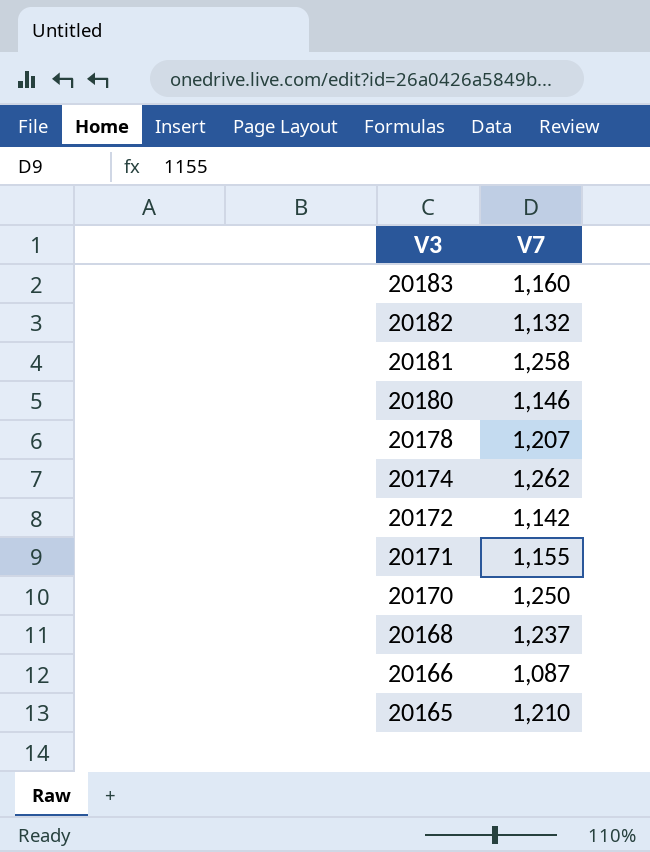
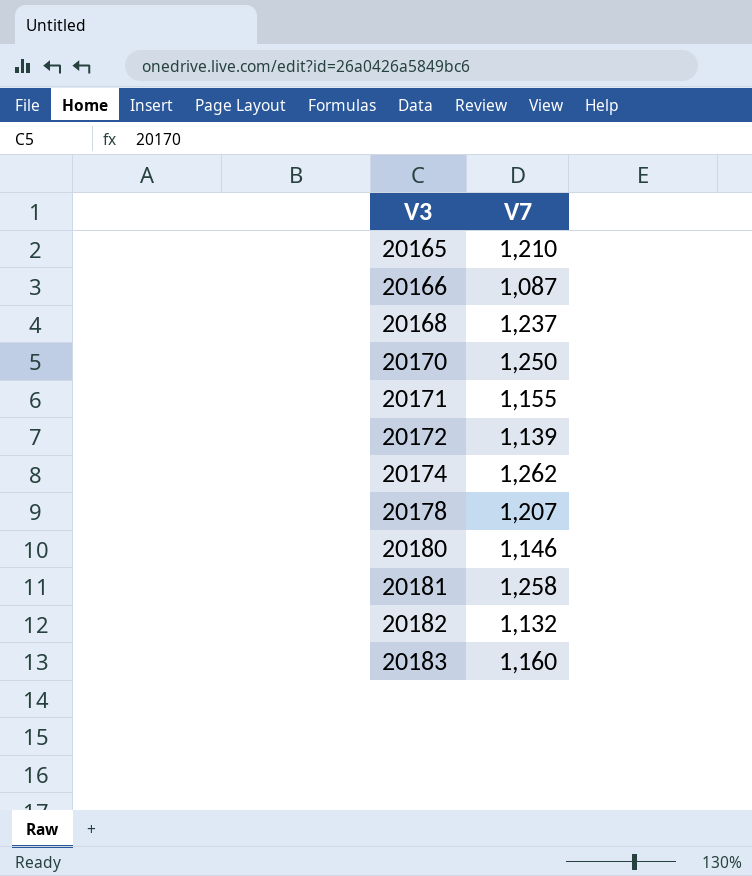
row order: V3 descending -> V3 ascending
20172 | V7: 1,142 -> 1,139

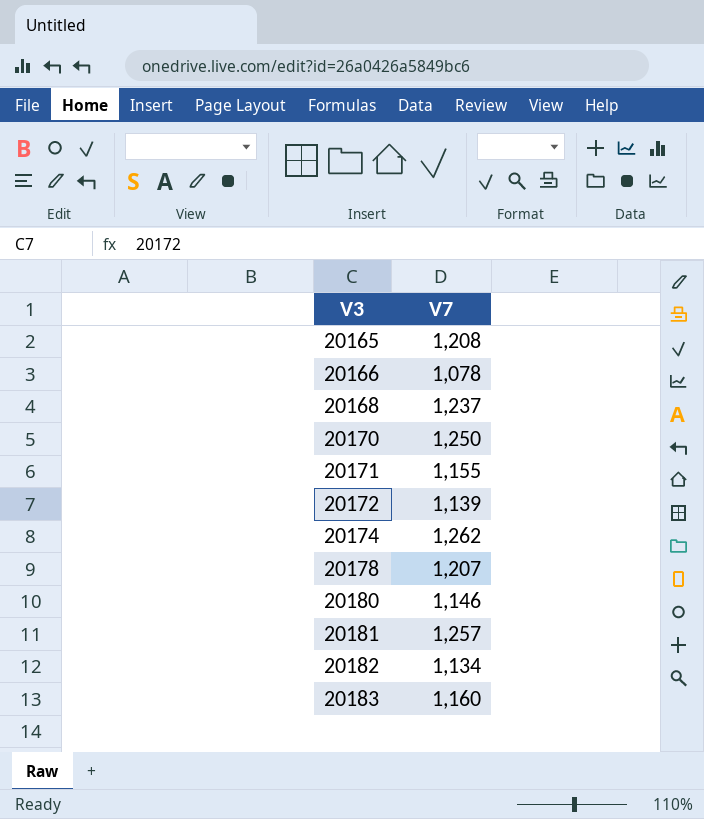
20165 | V7: 1,210 -> 1,208
20166 | V7: 1,087 -> 1,078
20181 | V7: 1,258 -> 1,257
20182 | V7: 1,132 -> 1,134

